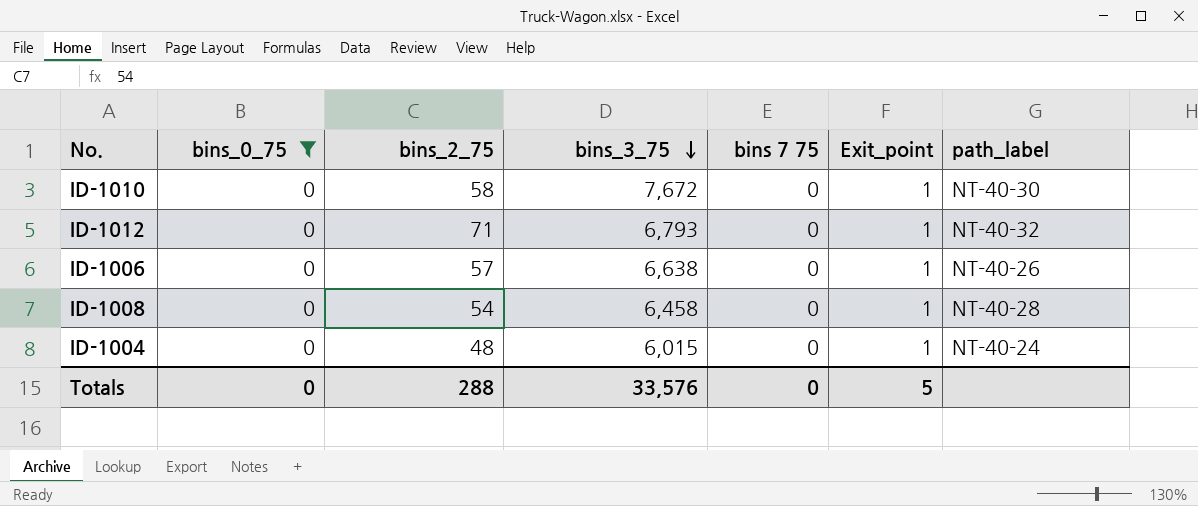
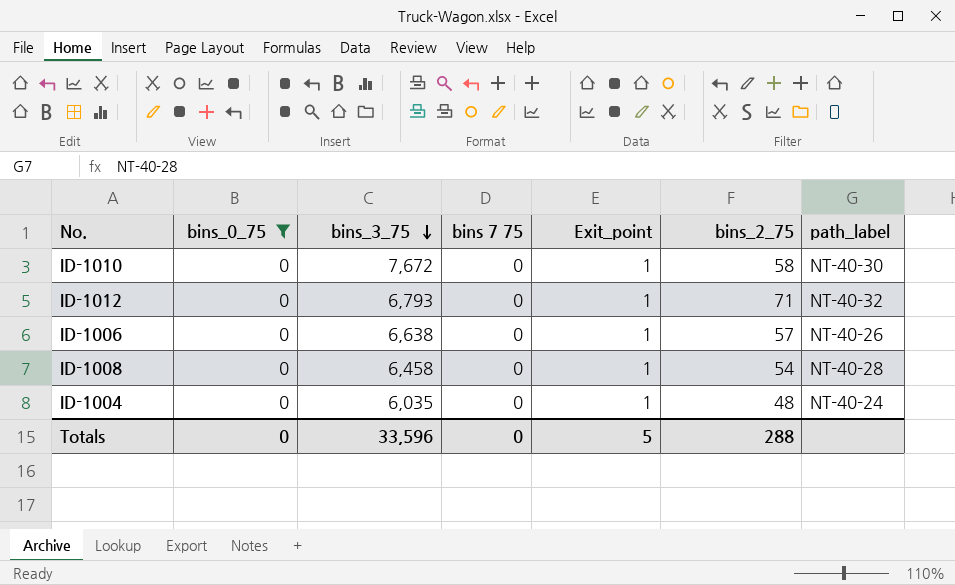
column bins_2_75 | position: 3 -> 6
ID-1004 | bins_3_75: 6,015 -> 6,035
Totals | bins_3_75: 33,576 -> 33,596

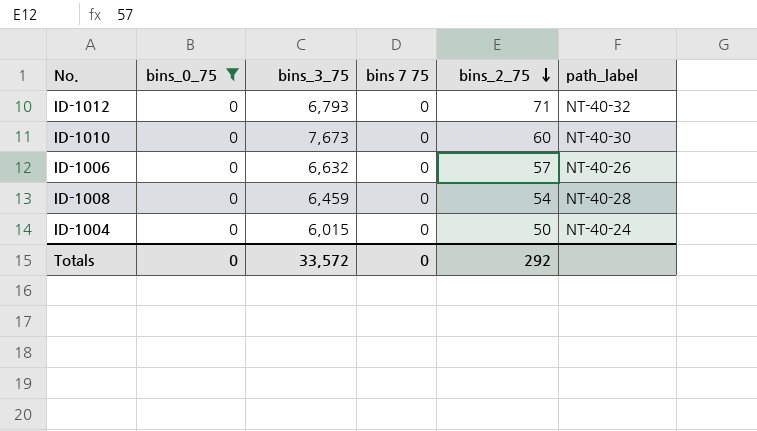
row order: bins_3_75 descending -> bins_2_75 descending
column Exit_point | position: 5 -> none
ID-1010 | bins_3_75: 7,672 -> 7,673
ID-1010 | bins_2_75: 58 -> 60
ID-1006 | bins_3_75: 6,638 -> 6,632
ID-1008 | bins_3_75: 6,458 -> 6,459
ID-1004 | bins_3_75: 6,035 -> 6,015
ID-1004 | bins_2_75: 48 -> 50
Totals | bins_3_75: 33,596 -> 33,572
Totals | bins_2_75: 288 -> 292

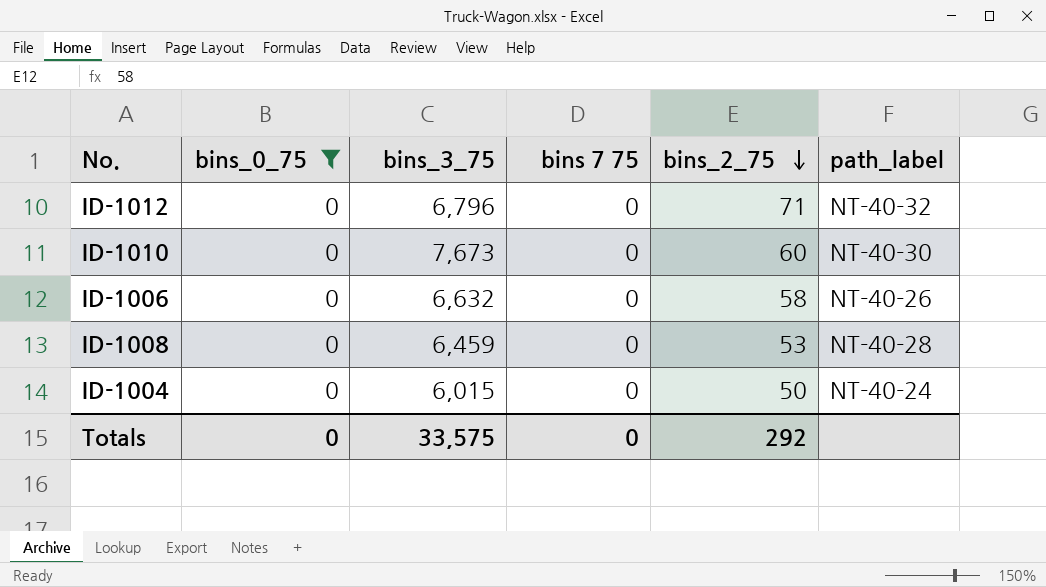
ID-1012 | bins_3_75: 6,793 -> 6,796
ID-1006 | bins_2_75: 57 -> 58
ID-1008 | bins_2_75: 54 -> 53
Totals | bins_3_75: 33,572 -> 33,575

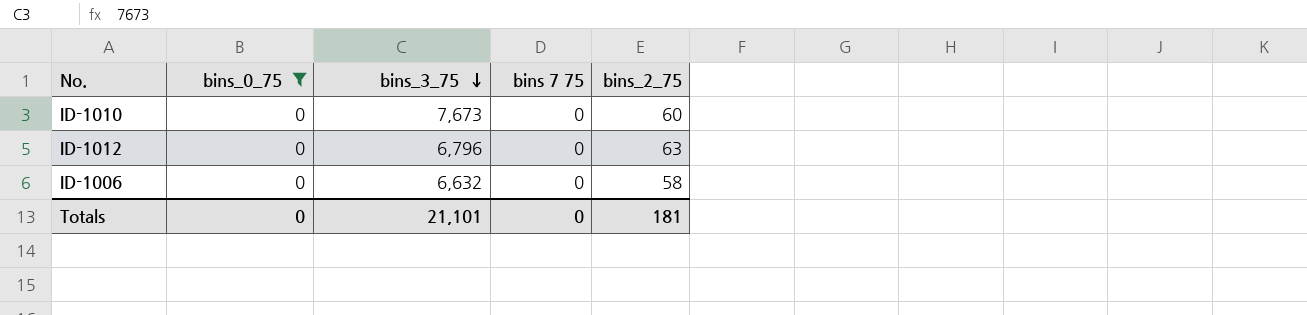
row order: bins_2_75 descending -> bins_3_75 descending
column path_label | position: 6 -> none
row ID-1008: 0 | 6,459 | 0 | 53 | NT-40-28 -> none
row ID-1004: 0 | 6,015 | 0 | 50 | NT-40-24 -> none
ID-1012 | bins_2_75: 71 -> 63
Totals | bins_3_75: 33,575 -> 21,101
Totals | bins_2_75: 292 -> 181

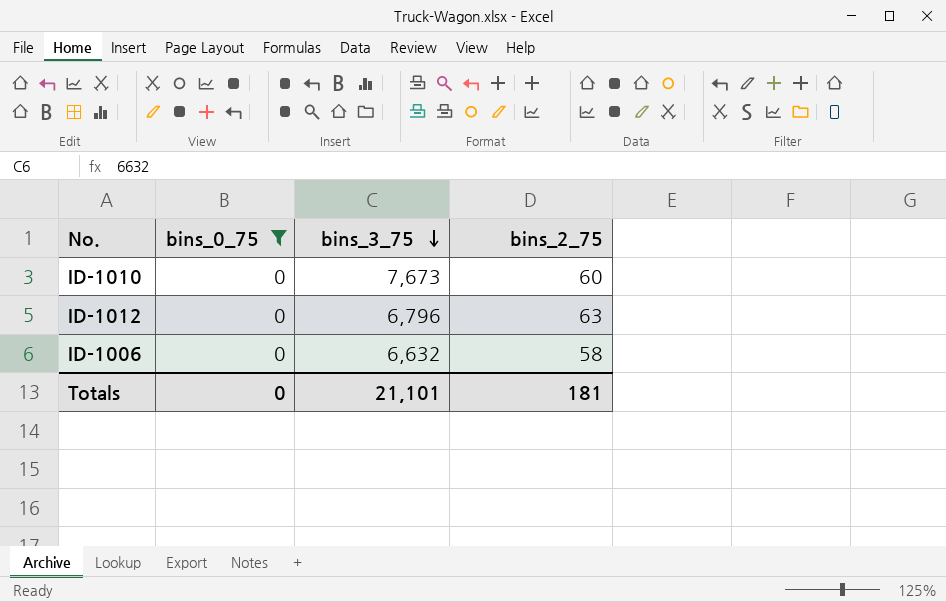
column bins 7 75 | position: 4 -> none

